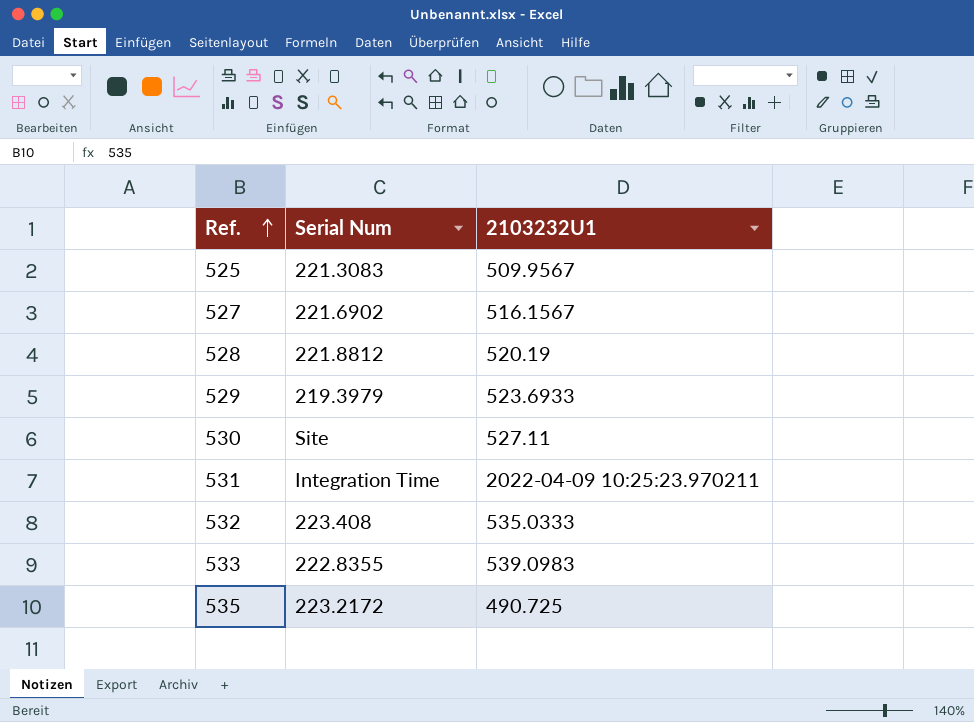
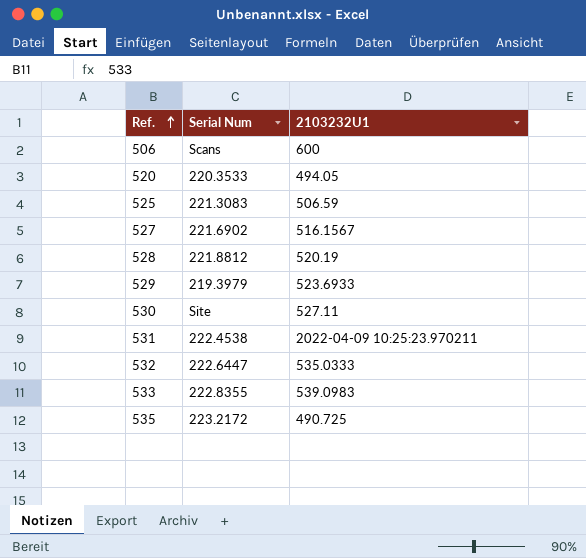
row 506: none -> Scans | 600
row 520: none -> 220.3533 | 494.05
525 | 2103232U1: 509.9567 -> 506.59
531 | Serial Num: Integration Time -> 222.4538
532 | Serial Num: 223.408 -> 222.6447

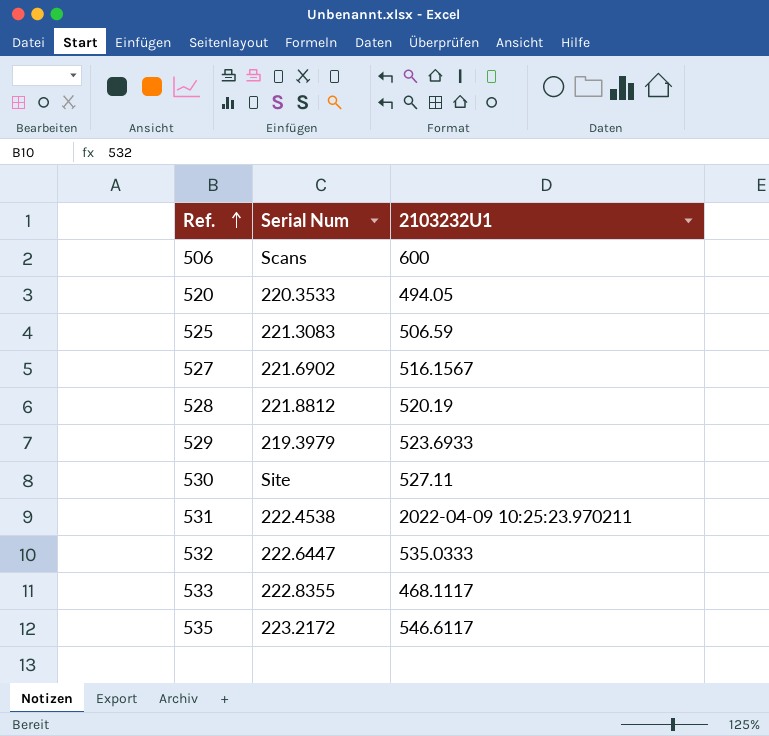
533 | 2103232U1: 539.0983 -> 468.1117
535 | 2103232U1: 490.725 -> 546.6117

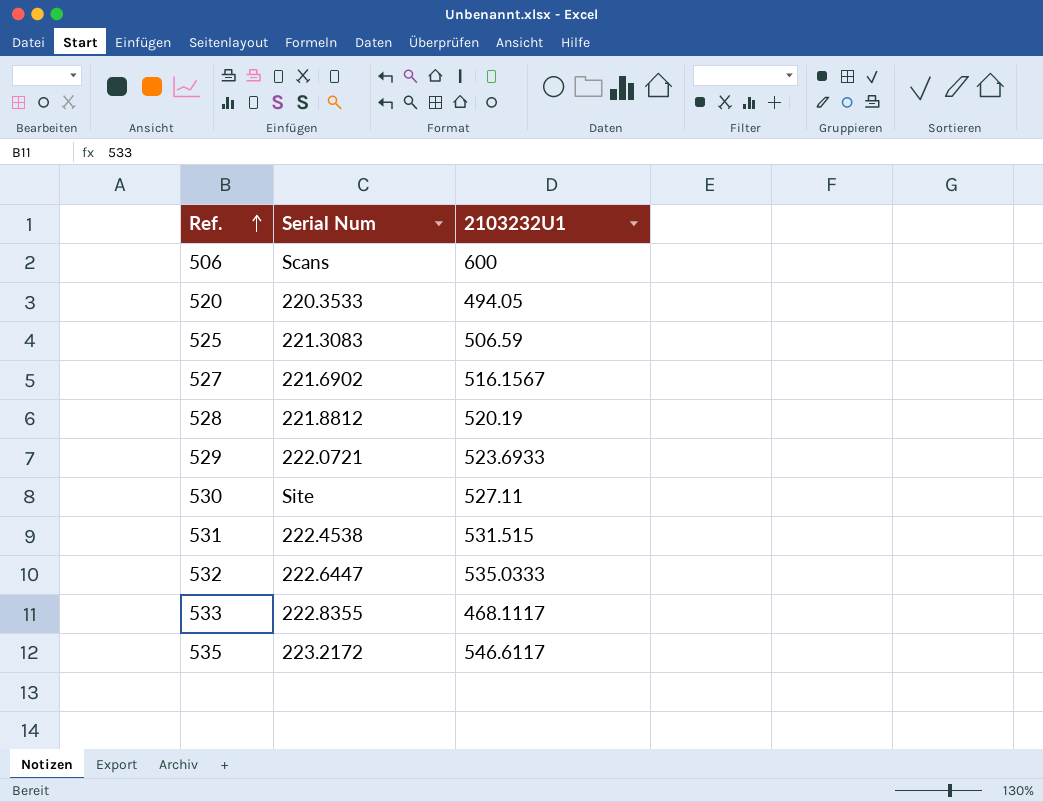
529 | Serial Num: 219.3979 -> 222.0721
531 | 2103232U1: 2022-04-09 10:25:23.970211 -> 531.515

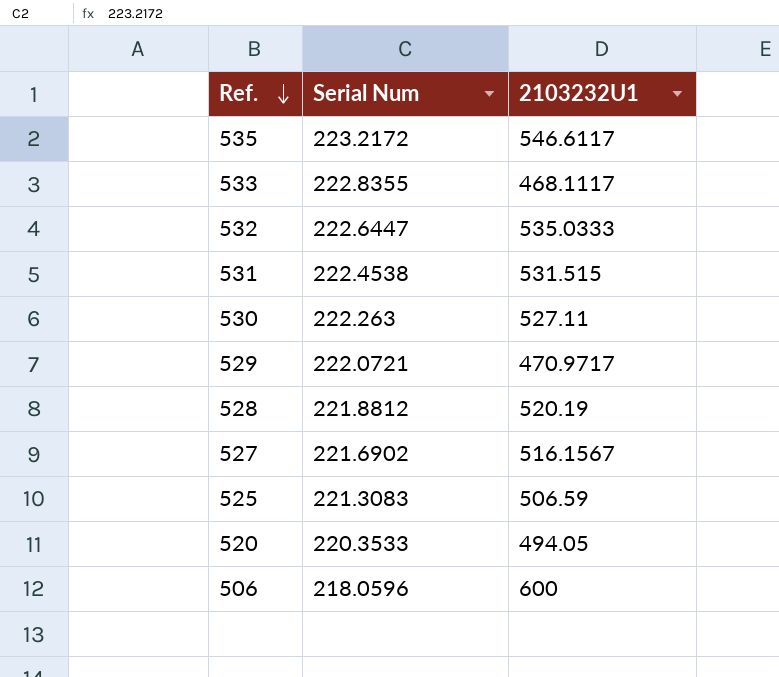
row order: Ref. ascending -> Ref. descending
530 | Serial Num: Site -> 222.263
529 | 2103232U1: 523.6933 -> 470.9717
506 | Serial Num: Scans -> 218.0596

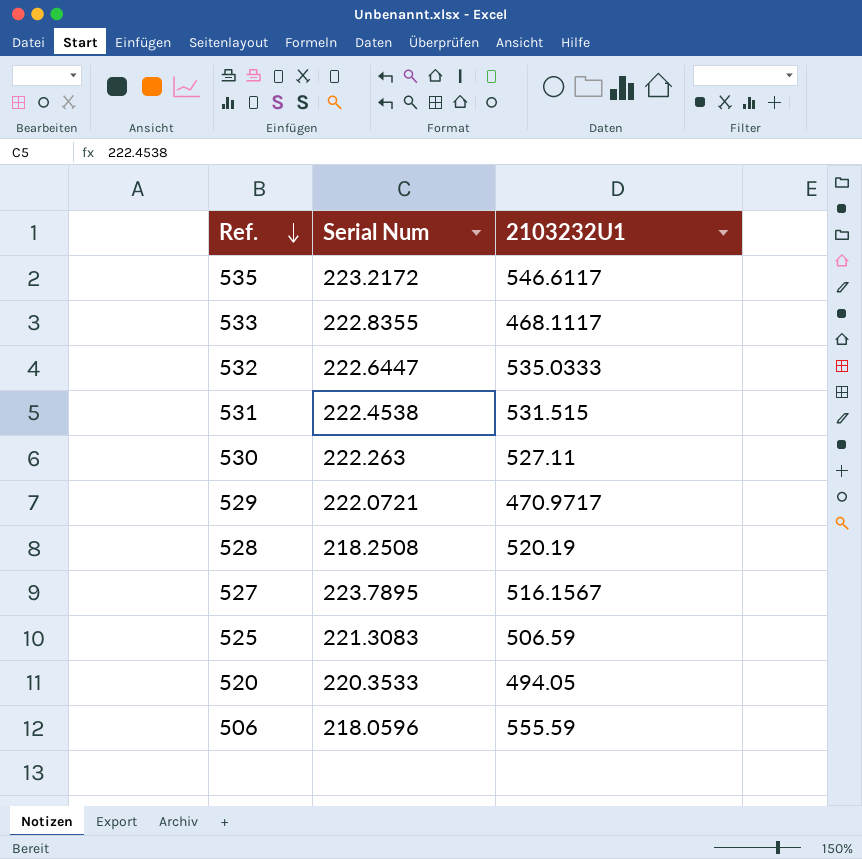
528 | Serial Num: 221.8812 -> 218.2508
527 | Serial Num: 221.6902 -> 223.7895
506 | 2103232U1: 600 -> 555.59

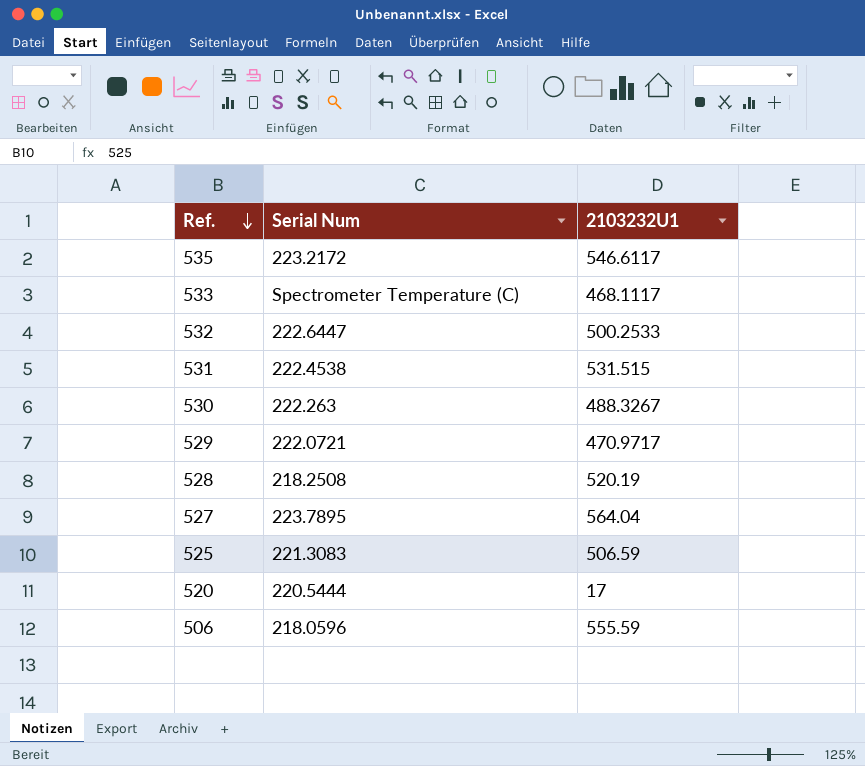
533 | Serial Num: 222.8355 -> Spectrometer Temperature (C)
532 | 2103232U1: 535.0333 -> 500.2533
530 | 2103232U1: 527.11 -> 488.3267
527 | 2103232U1: 516.1567 -> 564.04
520 | Serial Num: 220.3533 -> 220.5444
520 | 2103232U1: 494.05 -> 17

